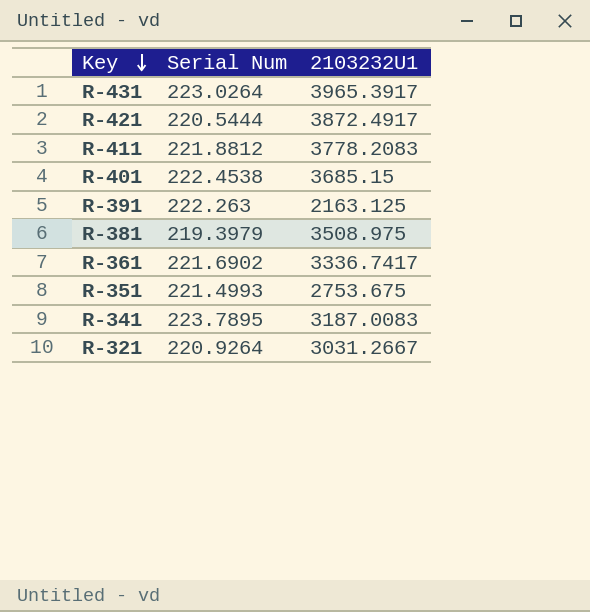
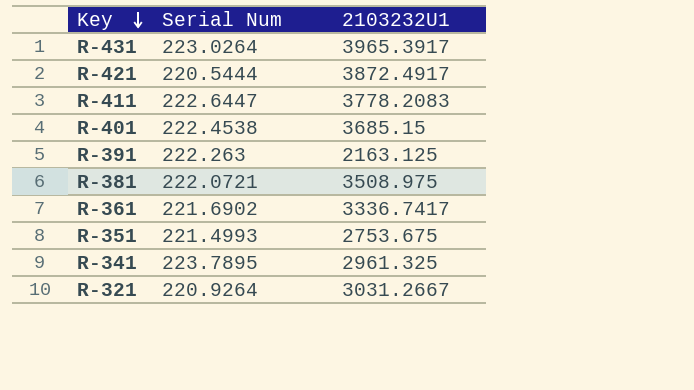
R-411 | Serial Num: 221.8812 -> 222.6447
R-381 | Serial Num: 219.3979 -> 222.0721
R-341 | 2103232U1: 3187.0083 -> 2961.325

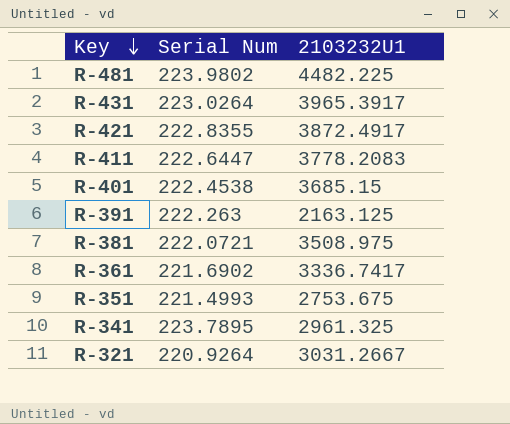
row R-481: none -> 223.9802 | 4482.225
R-421 | Serial Num: 220.5444 -> 222.8355

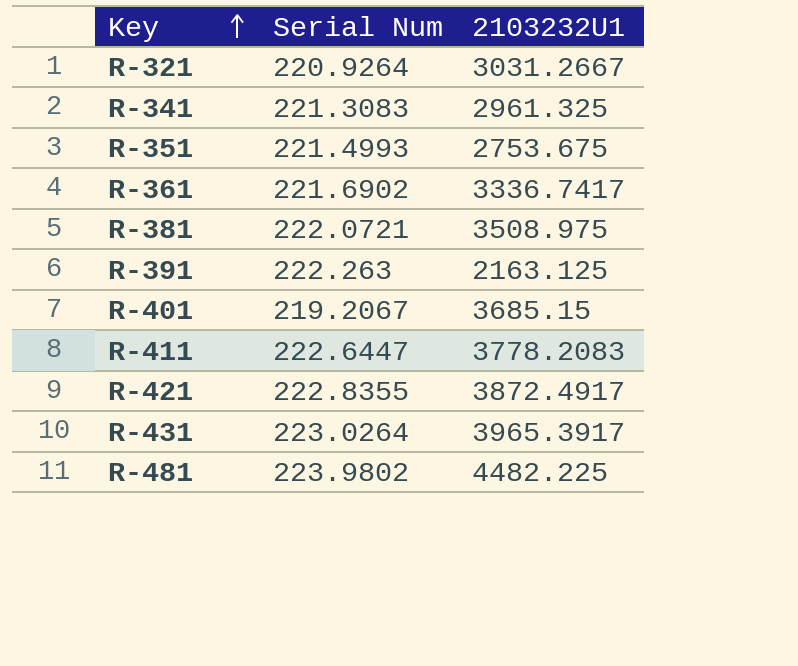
row order: Key descending -> Key ascending
R-341 | Serial Num: 223.7895 -> 221.3083
R-401 | Serial Num: 222.4538 -> 219.2067

